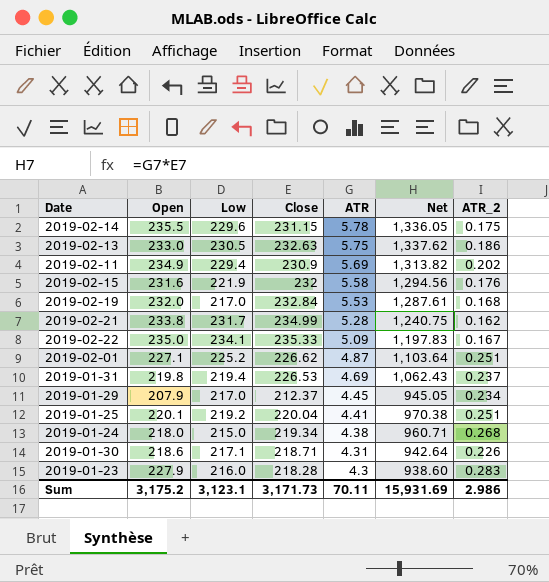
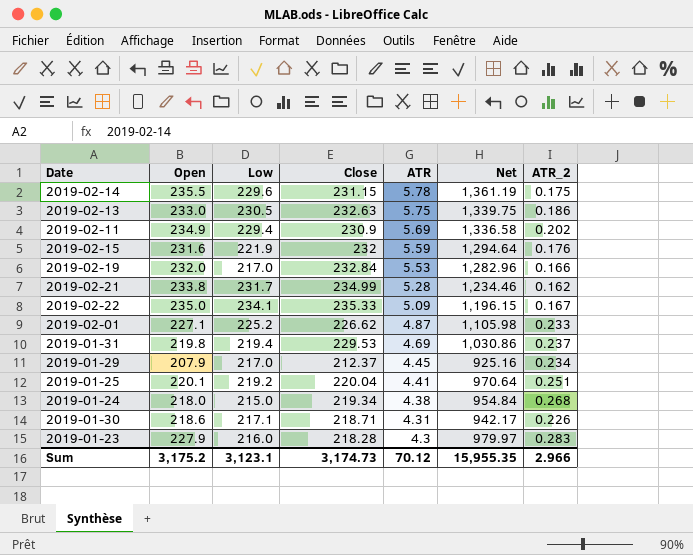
column Net | formula: [Close] * [ATR] -> [Open] * [ATR]
2019-02-15 | ATR: 5.58 -> 5.59
2019-02-19 | ATR_2: 0.168 -> 0.166
2019-02-01 | ATR_2: 0.251 -> 0.233
2019-01-31 | Close: 226.53 -> 229.53
Sum | Close: 3,171.73 -> 3,174.73
Sum | ATR: 70.11 -> 70.12
Sum | Net: 15,931.69 -> 15,955.35
Sum | ATR_2: 2.986 -> 2.966

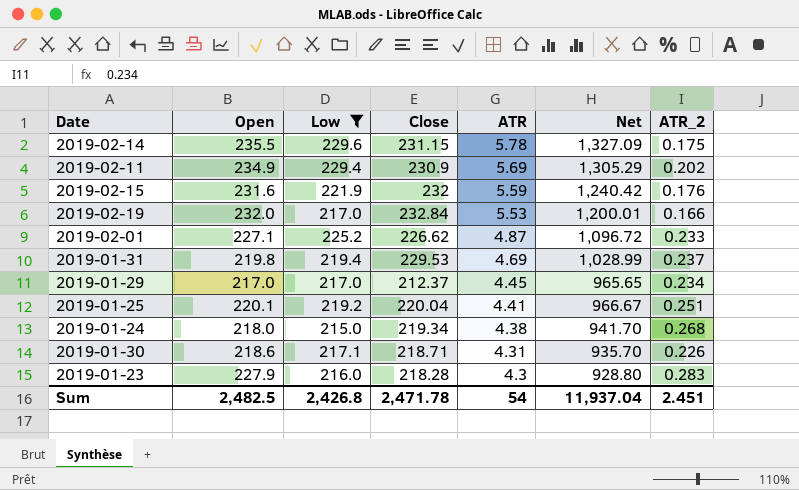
filter: none -> Low <= 229.6
column Net | formula: [Open] * [ATR] -> [Low] * [ATR]
2019-01-29 | Open: 207.9 -> 217.0
Sum | Open: 3,175.2 -> 2,482.5
Sum | Low: 3,123.1 -> 2,426.8
Sum | Close: 3,174.73 -> 2,471.78
Sum | ATR: 70.12 -> 54
Sum | Net: 15,955.35 -> 11,937.04
Sum | ATR_2: 2.966 -> 2.451

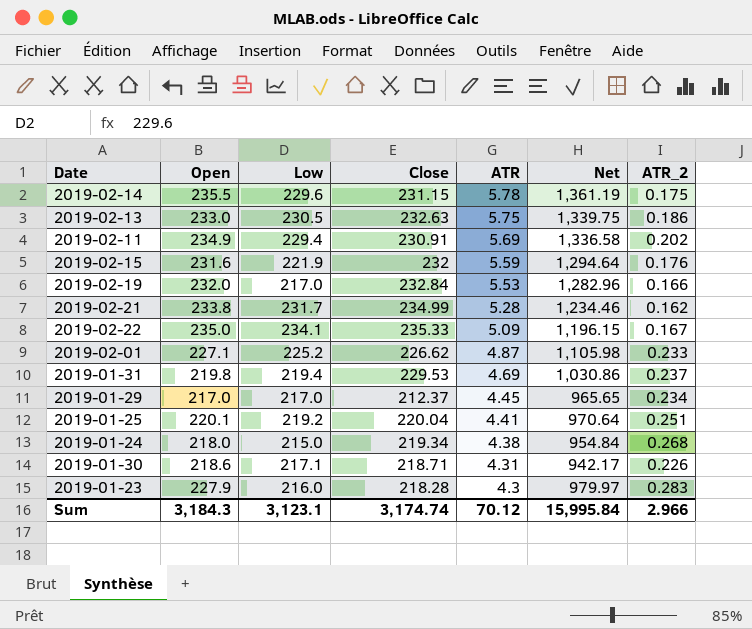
filter: Low <= 229.6 -> none
column Net | formula: [Low] * [ATR] -> [Open] * [ATR]
2019-02-11 | Close: 230.9 -> 230.91
Sum | Open: 2,482.5 -> 3,184.3
Sum | Low: 2,426.8 -> 3,123.1
Sum | Close: 2,471.78 -> 3,174.74
Sum | ATR: 54 -> 70.12
Sum | Net: 11,937.04 -> 15,995.84
Sum | ATR_2: 2.451 -> 2.966

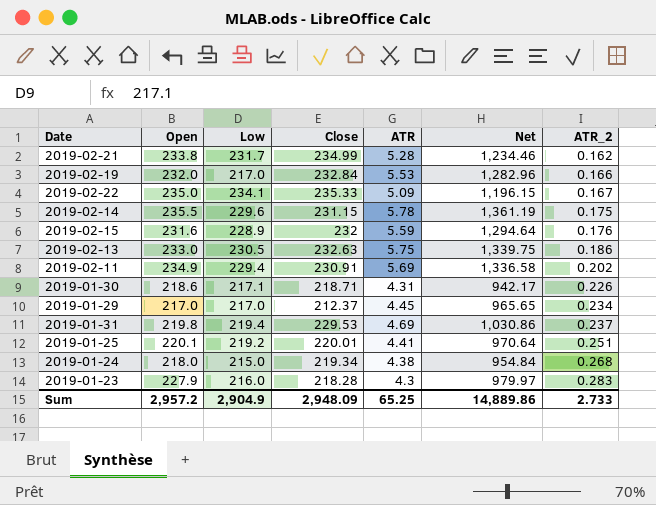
row order: ATR descending -> ATR_2 ascending
row 2019-02-01: 227.1 | 225.2 | 226.62 | 4.87 | 1,105.98 | 0.233 -> none
2019-02-15 | Low: 221.9 -> 228.9
2019-01-25 | Close: 220.04 -> 220.01
Sum | Open: 3,184.3 -> 2,957.2
Sum | Low: 3,123.1 -> 2,904.9
Sum | Close: 3,174.74 -> 2,948.09
Sum | ATR: 70.12 -> 65.25
Sum | Net: 15,995.84 -> 14,889.86
Sum | ATR_2: 2.966 -> 2.733

